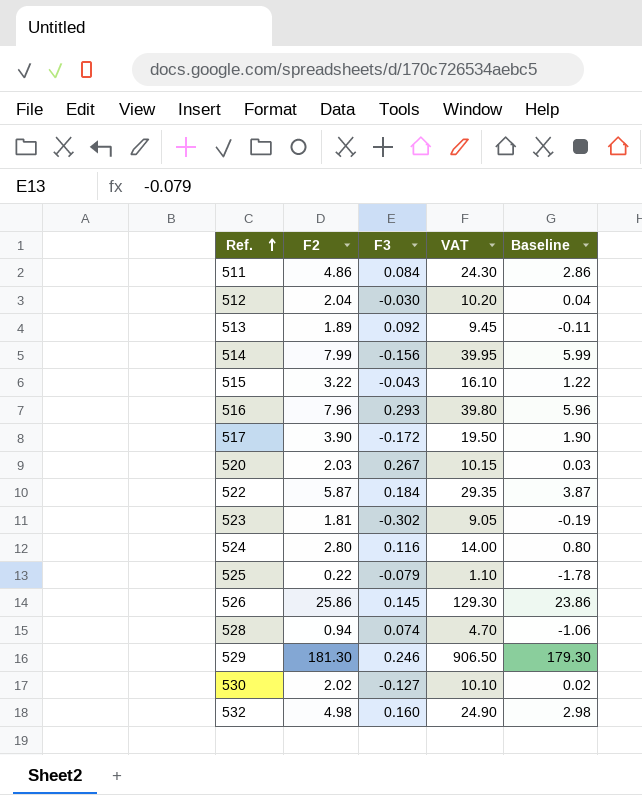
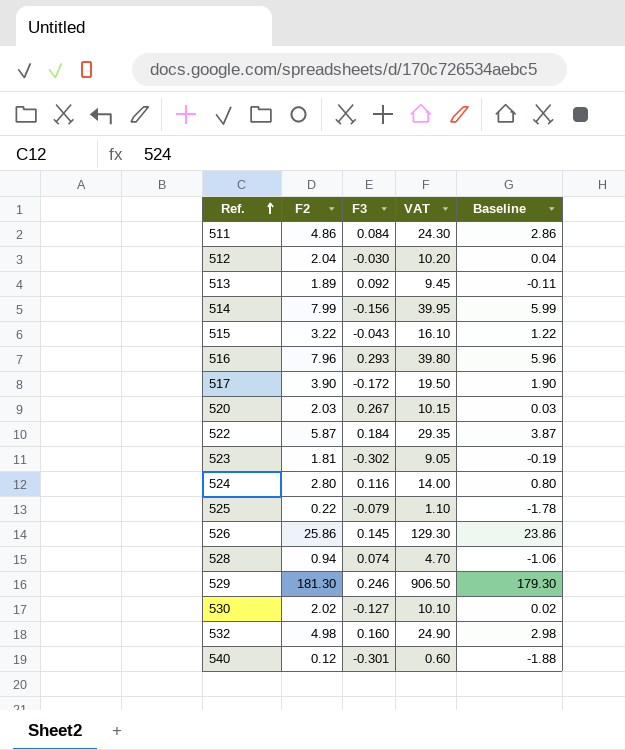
row 540: none -> 0.12 | -0.301 | 0.60 | -1.88

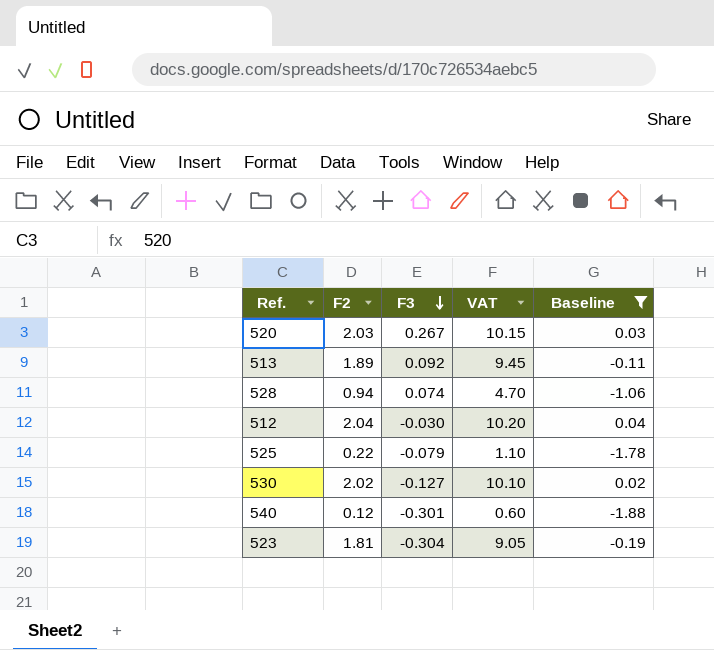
filter: none -> Baseline <= 0.04
row order: Ref. ascending -> F3 descending
523 | F3: -0.302 -> -0.304

